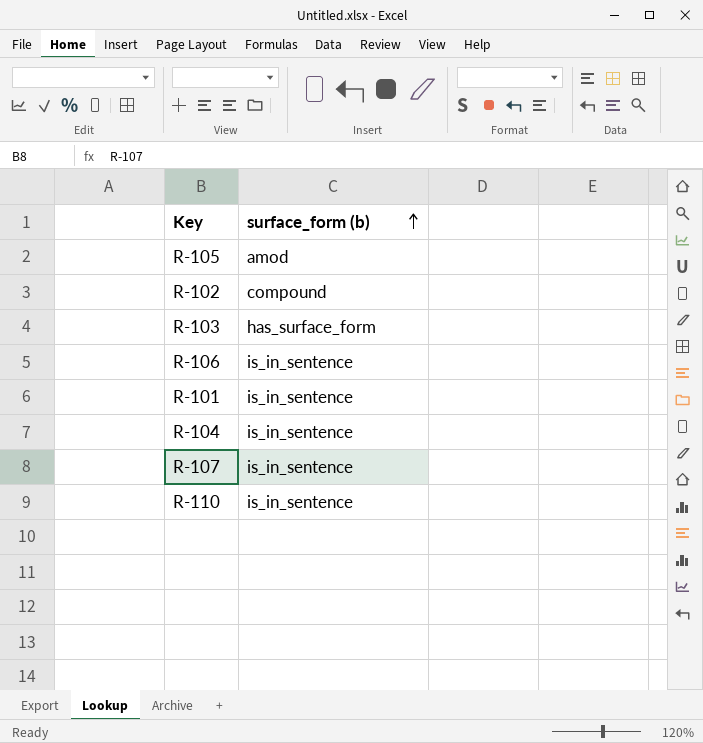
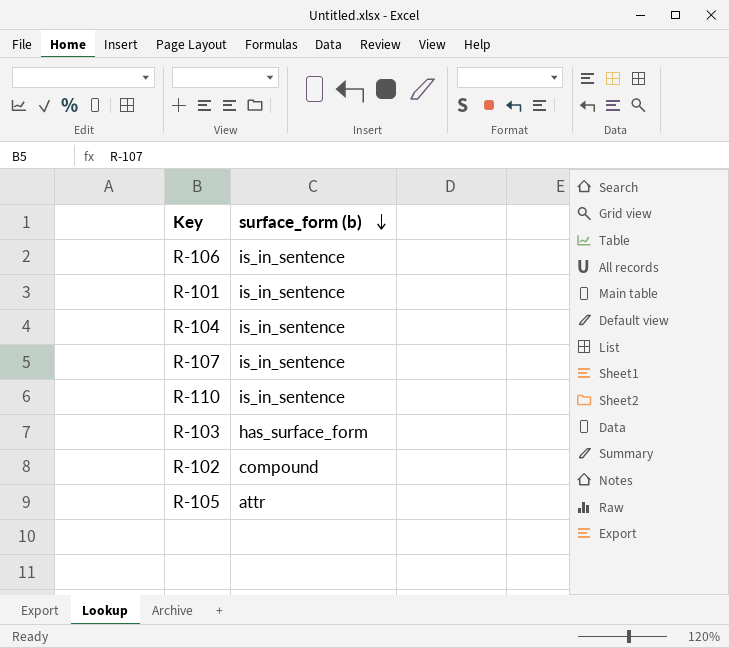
row order: surface_form (b) ascending -> surface_form (b) descending
R-105 | surface_form (b): amod -> attr

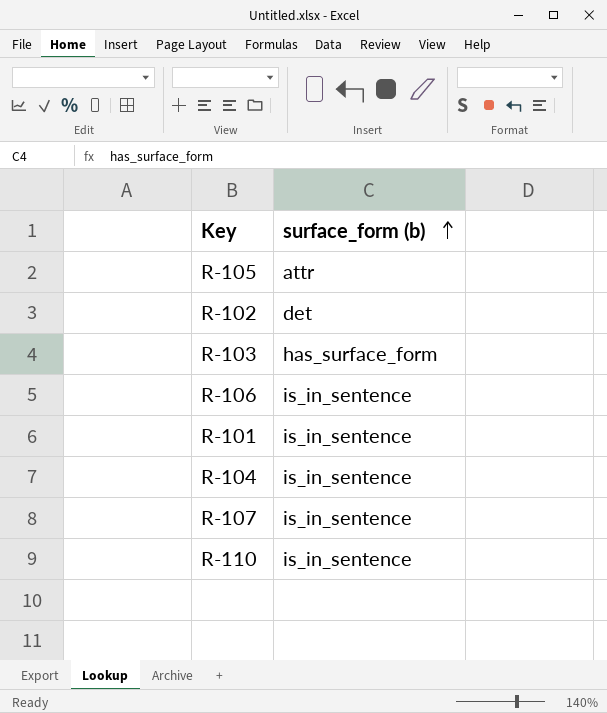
row order: surface_form (b) descending -> surface_form (b) ascending
R-102 | surface_form (b): compound -> det

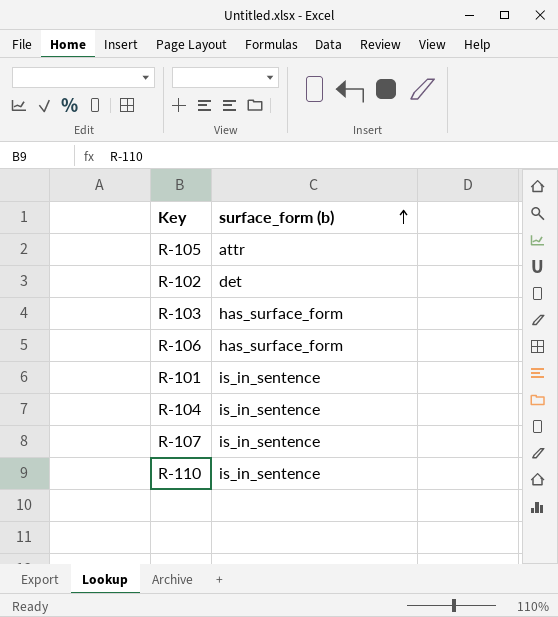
R-106 | surface_form (b): is_in_sentence -> has_surface_form

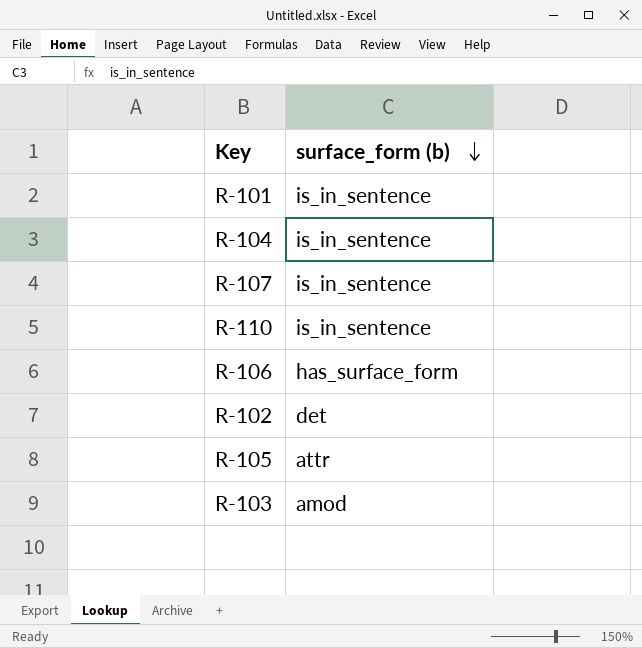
row order: surface_form (b) ascending -> surface_form (b) descending
R-103 | surface_form (b): has_surface_form -> amod

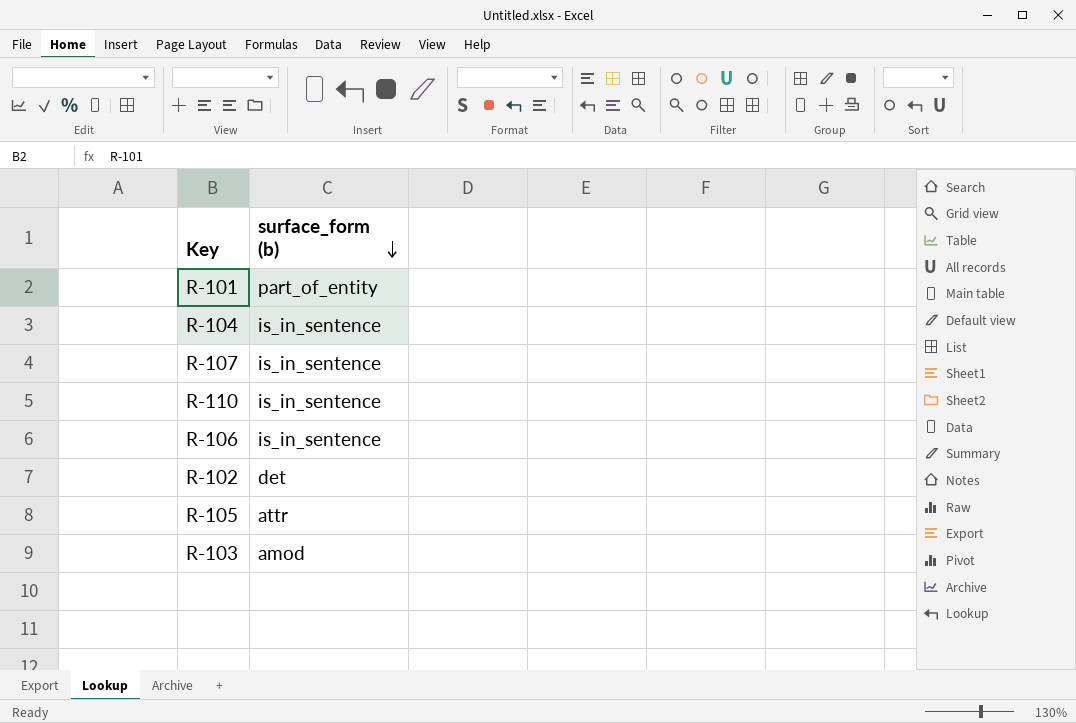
R-101 | surface_form (b): is_in_sentence -> part_of_entity
R-106 | surface_form (b): has_surface_form -> is_in_sentence

